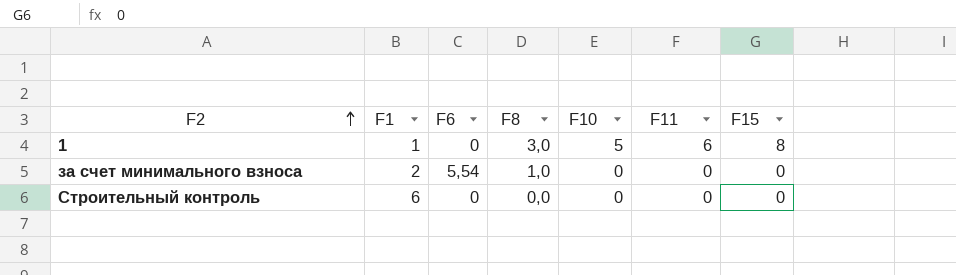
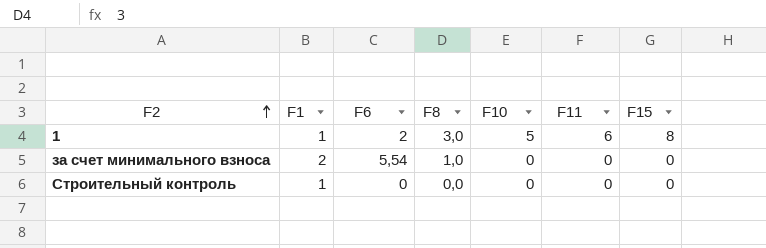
1 | F6: 0 -> 2
Строительный контроль | F1: 6 -> 1

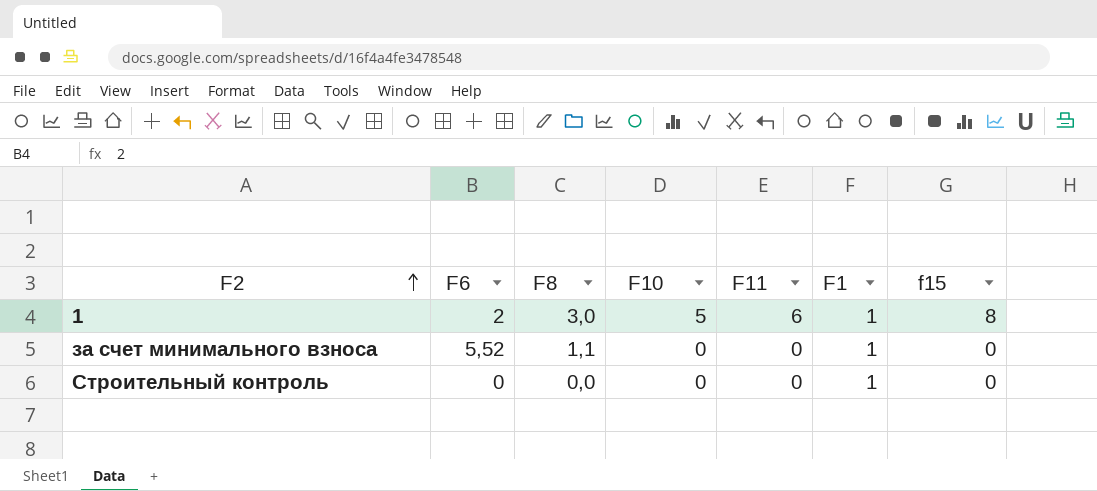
column F1 | position: 2 -> 6
column name: F15 -> f15
за счет минимального взноса | F6: 5,54 -> 5,52
за счет минимального взноса | F8: 1,0 -> 1,1
за счет минимального взноса | F1: 2 -> 1

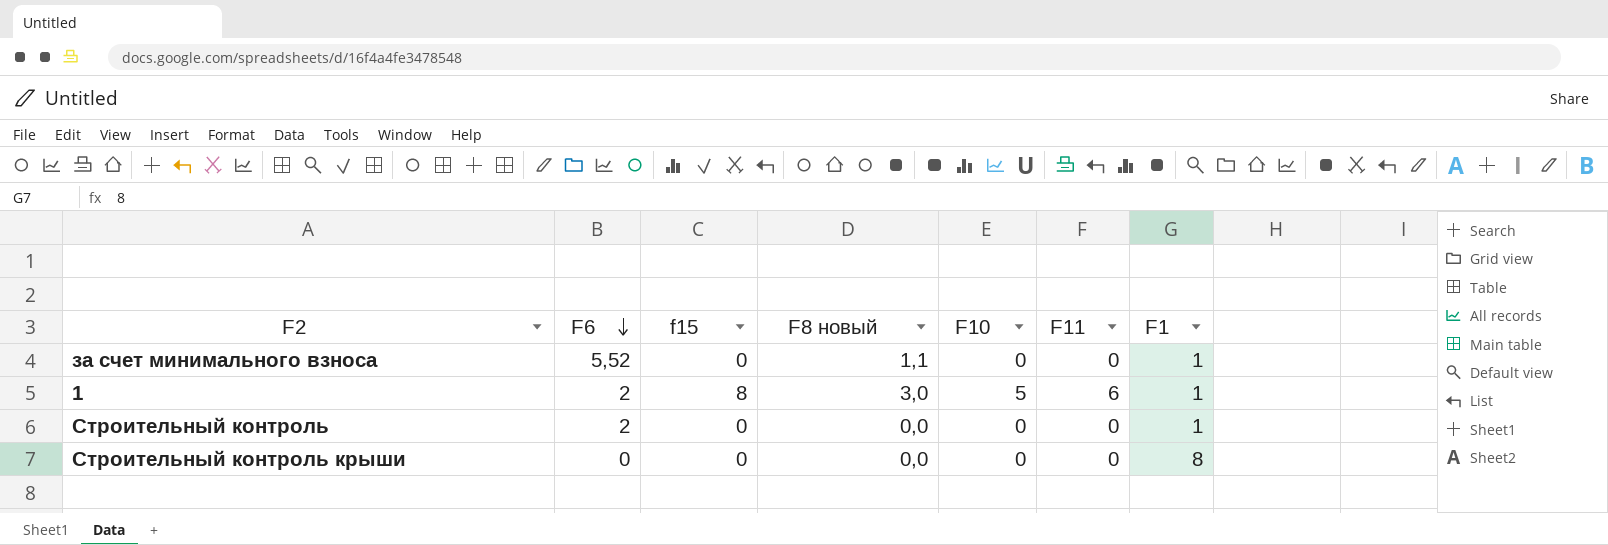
row order: F2 ascending -> F6 descending
column f15 | position: 7 -> 3
column name: F8 -> F8 новый
Строительный контроль | F6: 0 -> 2
row Строительный контроль крыши: none -> 0 | 0 | 0,0 | 0 | 0 | 8

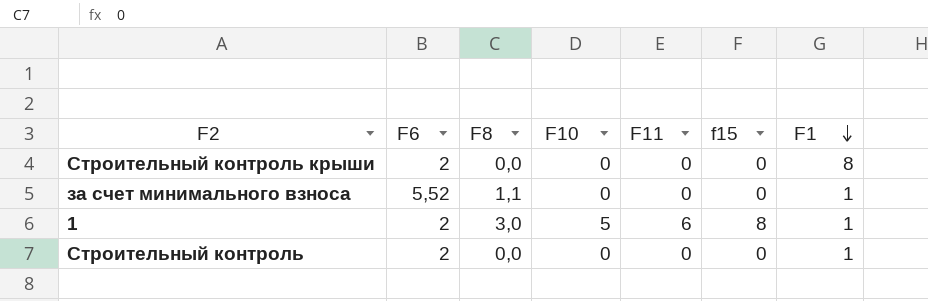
row order: F6 descending -> F1 descending
column name: F8 новый -> F8
column f15 | position: 3 -> 6
Строительный контроль крыши | F6: 0 -> 2

